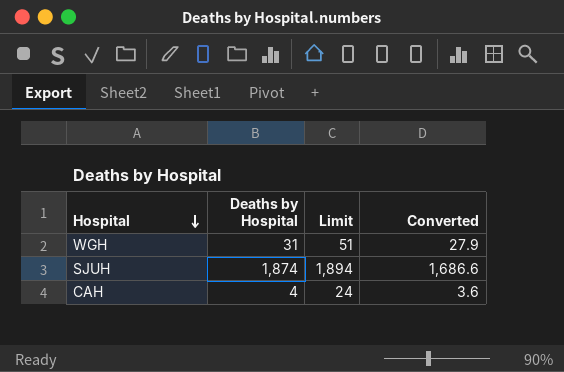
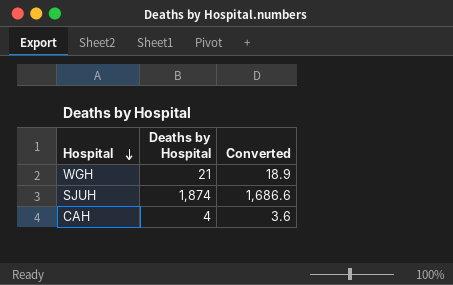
column Limit | formula: [Deaths by Hospital] + 20 -> none
WGH | Deaths by Hospital: 31 -> 21
WGH | Converted: 27.9 -> 18.9

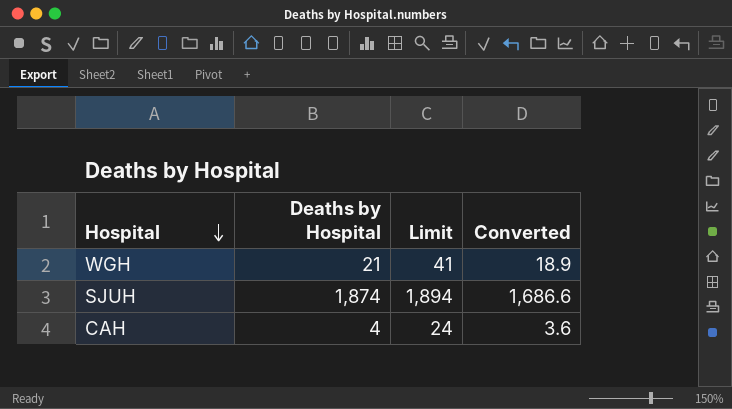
column Limit | formula: none -> [Deaths by Hospital] + 20

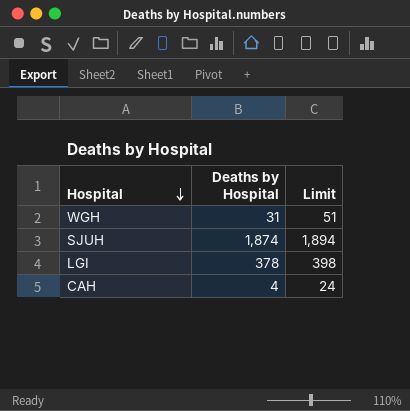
column Converted | formula: [Deaths by Hospital] * 0.9 -> none
WGH | Deaths by Hospital: 21 -> 31
WGH | Limit: 41 -> 51
row LGI: none -> 378 | 398

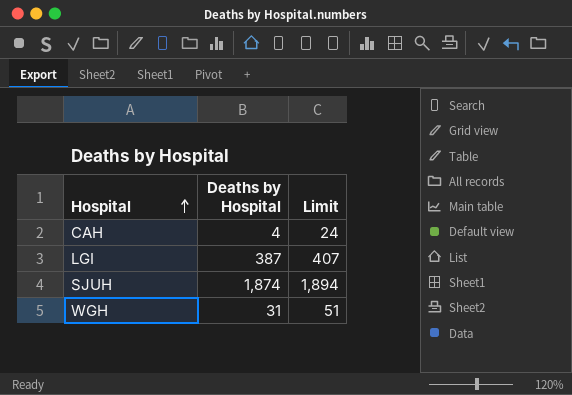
row order: Hospital descending -> Hospital ascending
LGI | Deaths by Hospital: 378 -> 387
LGI | Limit: 398 -> 407

